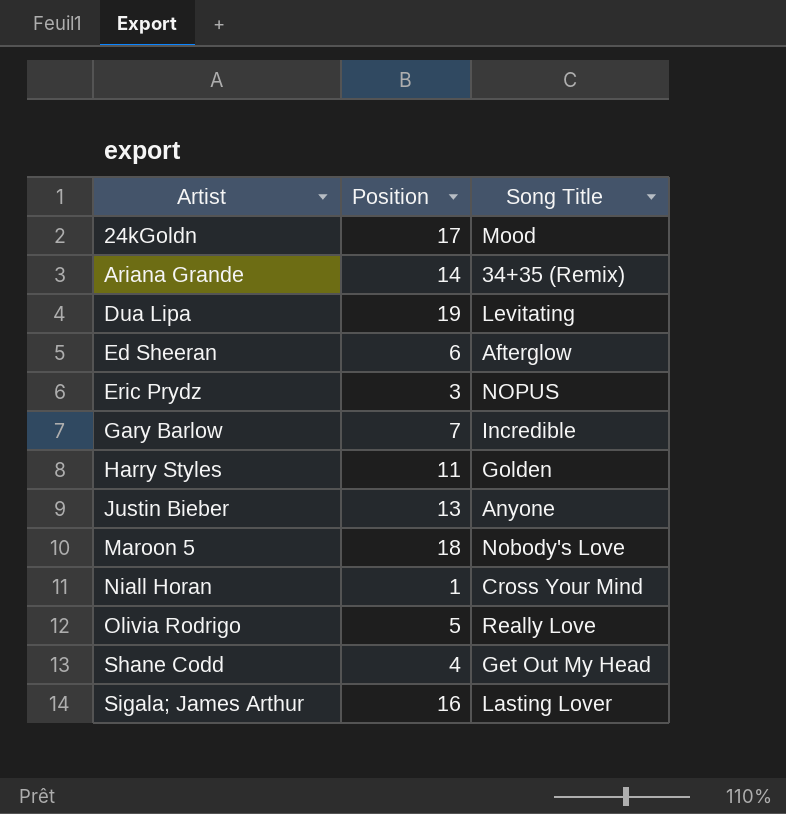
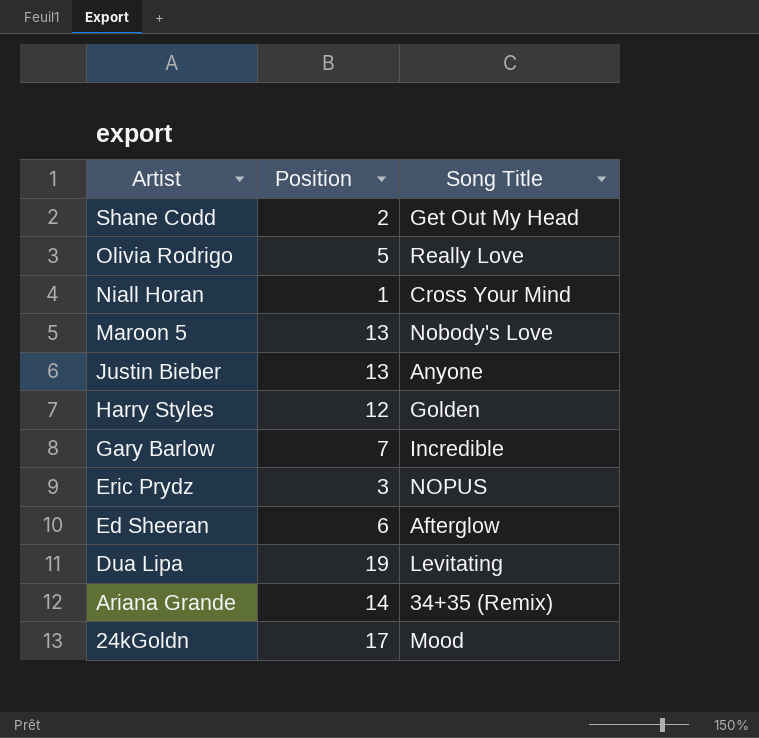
row order: Artist ascending -> Artist descending
row Sigala; James Arthur: 16 | Lasting Lover -> none
Shane Codd | Position: 4 -> 2
Maroon 5 | Position: 18 -> 13
Harry Styles | Position: 11 -> 12

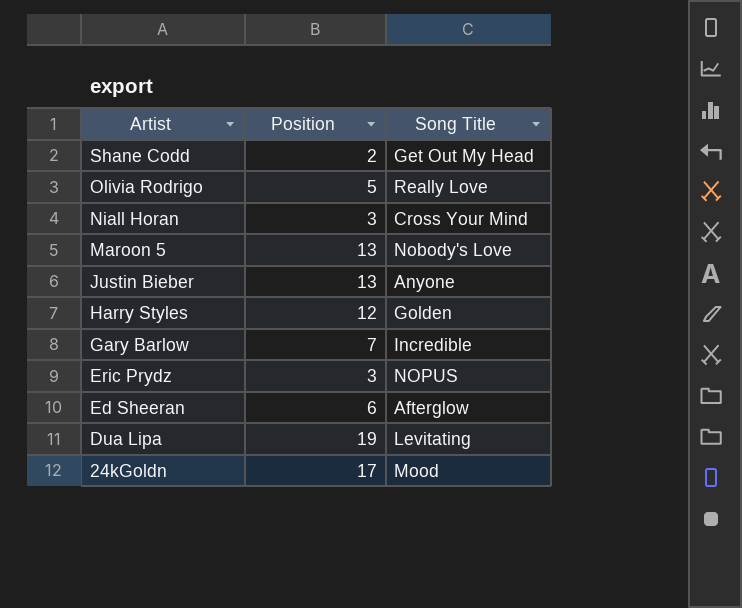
row Ariana Grande: 14 | 34+35 (Remix) -> none
Niall Horan | Position: 1 -> 3

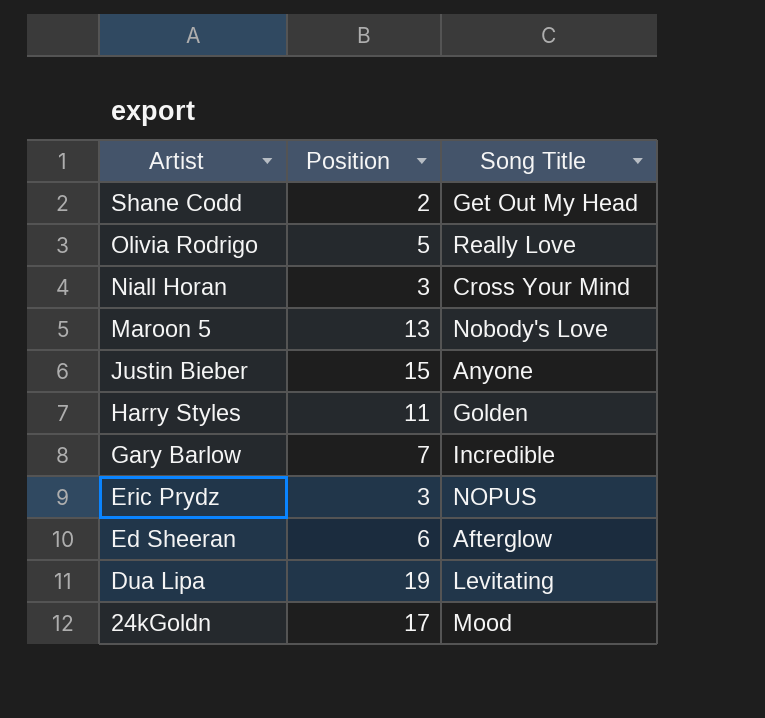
Justin Bieber | Position: 13 -> 15
Harry Styles | Position: 12 -> 11

